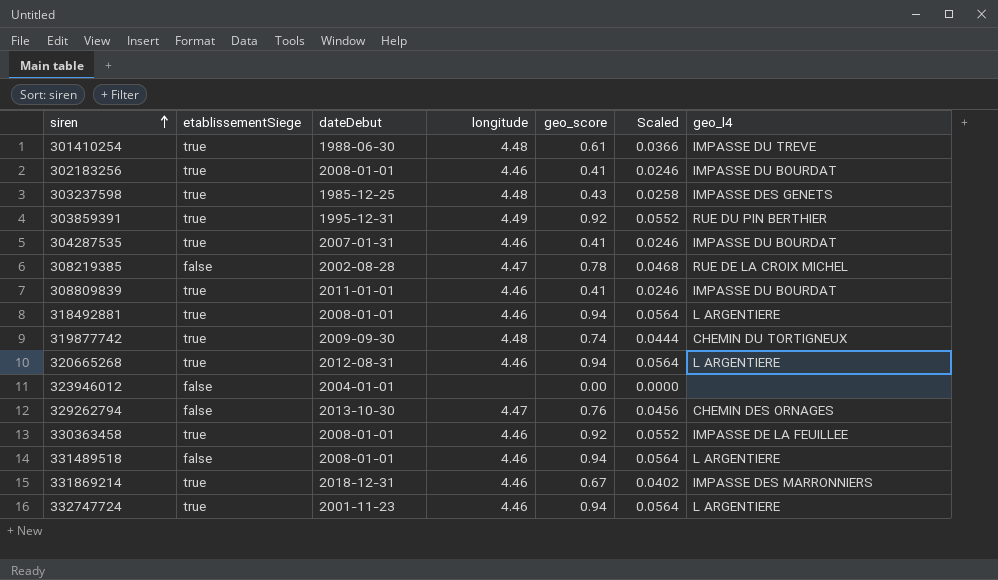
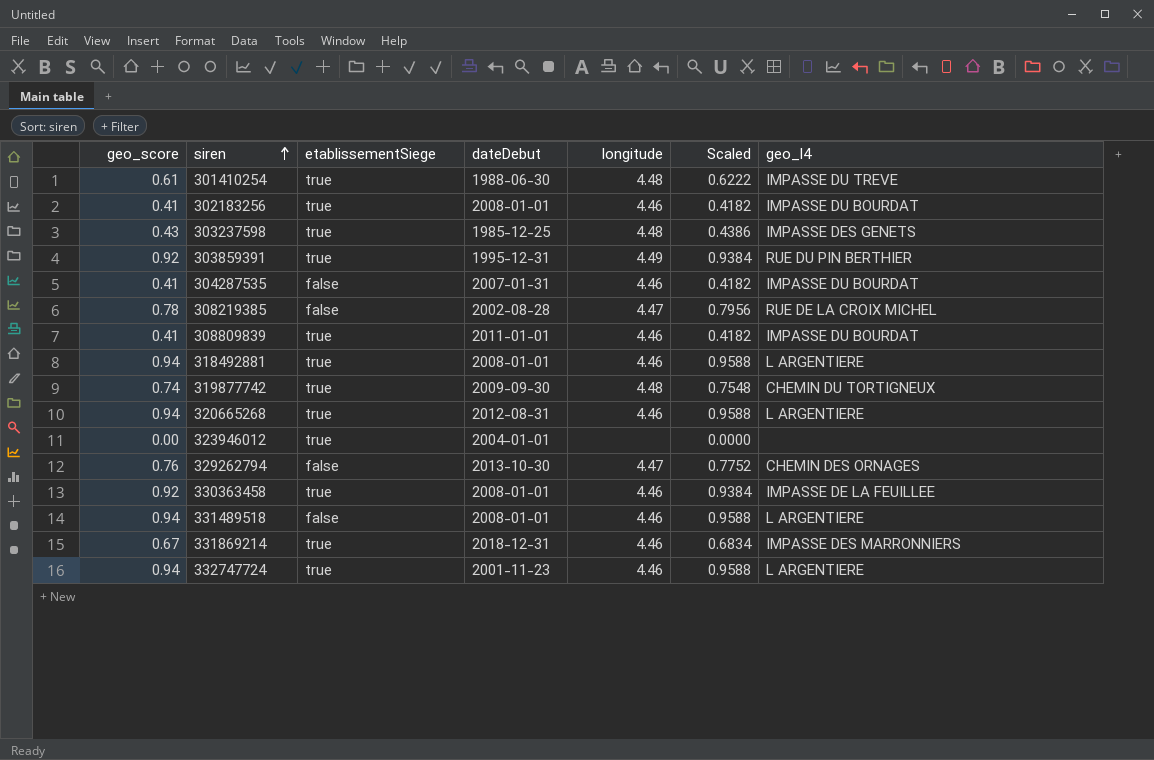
column geo_score | position: 5 -> 1
column Scaled | formula: [geo_score] * 0.06 -> [geo_score] * 1.02
304287535 | etablissementSiege: true -> false
323946012 | etablissementSiege: false -> true

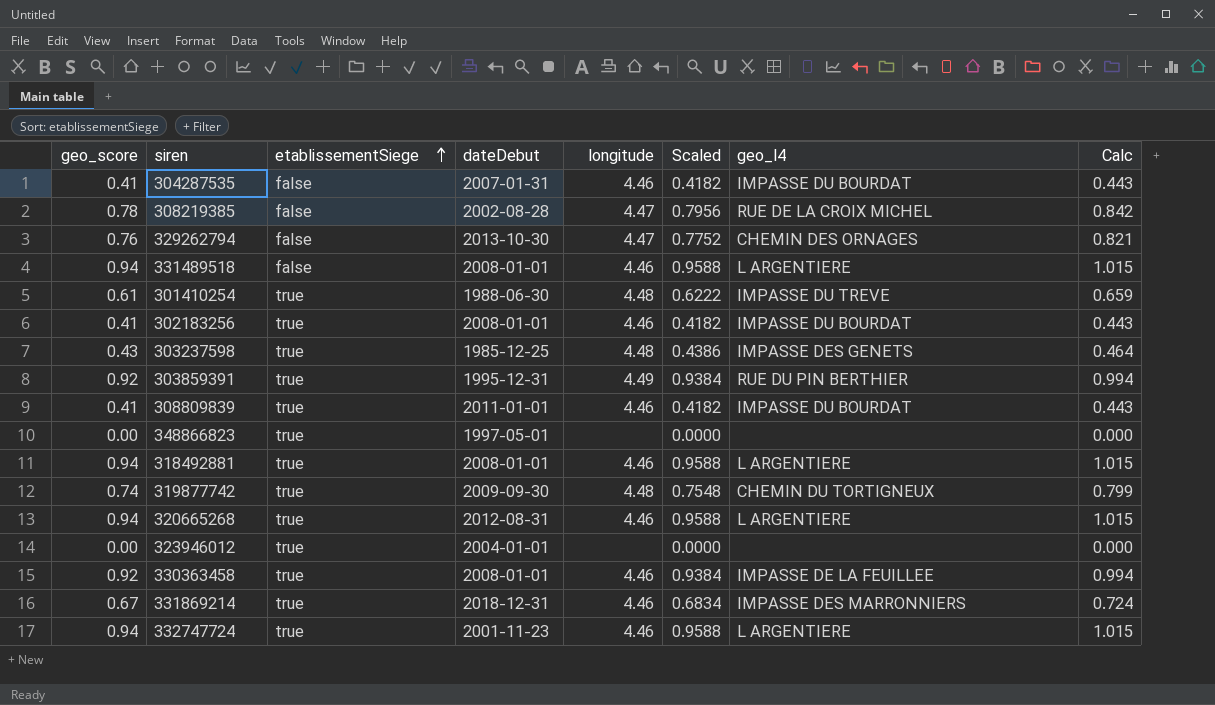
row order: siren ascending -> etablissementSiege ascending
column Calc | formula: none -> [geo_score] * 1.08
row 348866823: none -> 0.00 | true | 1997-05-01 | none | 0.0000 | none | 0.000

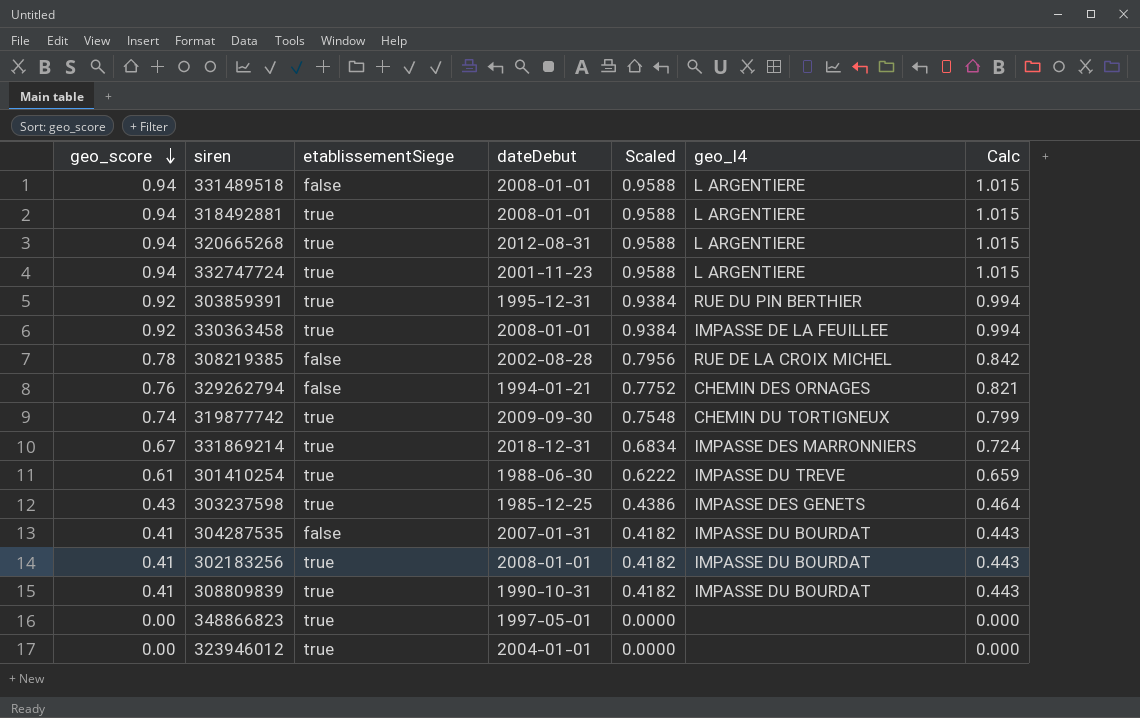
row order: etablissementSiege ascending -> geo_score descending
column longitude | position: 5 -> none
329262794 | dateDebut: 2013-10-30 -> 1994-01-21
308809839 | dateDebut: 2011-01-01 -> 1990-10-31

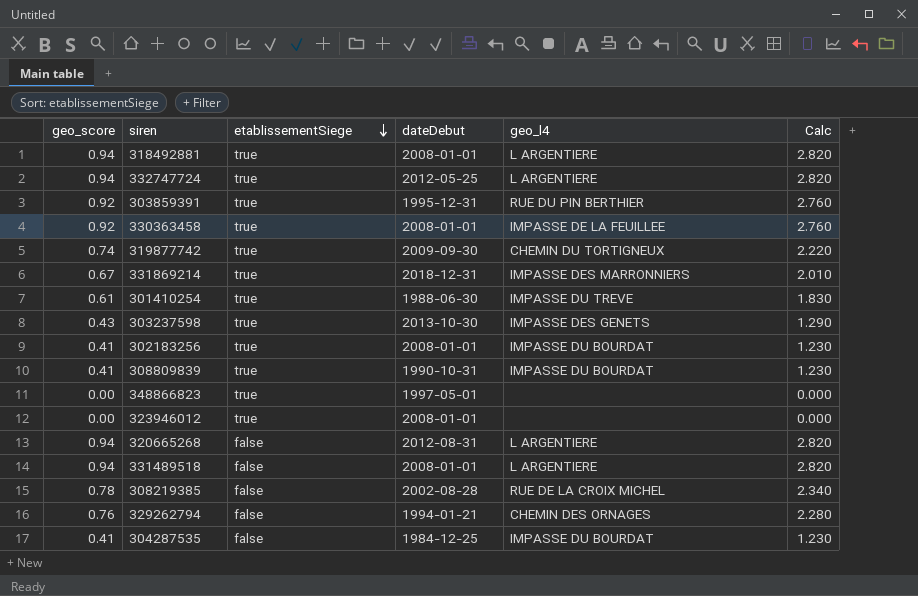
row order: geo_score descending -> etablissementSiege descending
column Scaled | formula: [geo_score] * 1.02 -> none
column Calc | formula: [geo_score] * 1.08 -> [geo_score] * 3
332747724 | dateDebut: 2001-11-23 -> 2012-05-25
303237598 | dateDebut: 1985-12-25 -> 2013-10-30
323946012 | dateDebut: 2004-01-01 -> 2008-01-01
320665268 | etablissementSiege: true -> false
304287535 | dateDebut: 2007-01-31 -> 1984-12-25

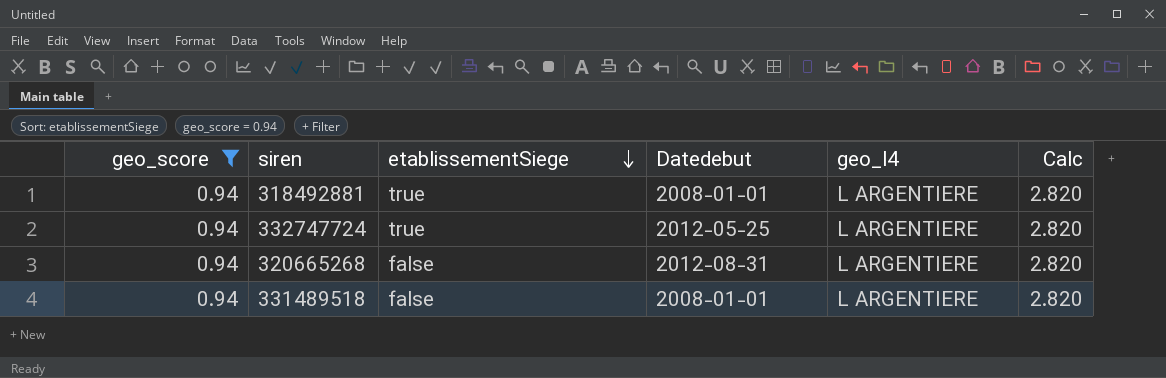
filter: none -> geo_score = 0.94
column name: dateDebut -> Datedebut

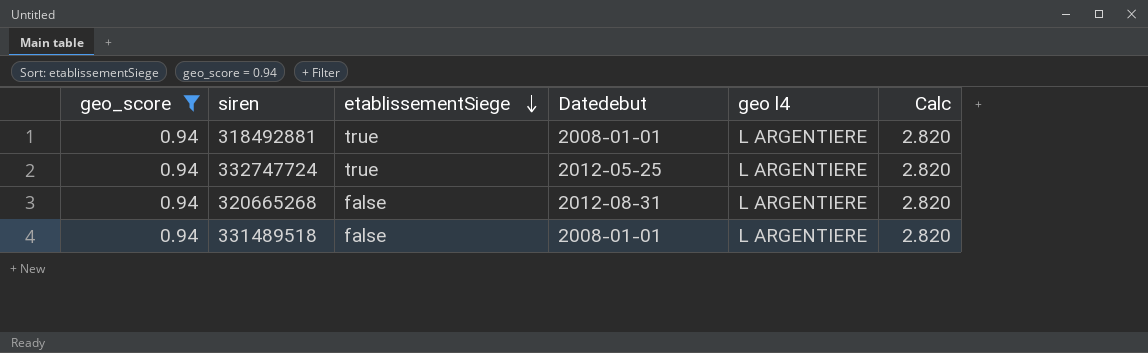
column name: geo_l4 -> geo l4

